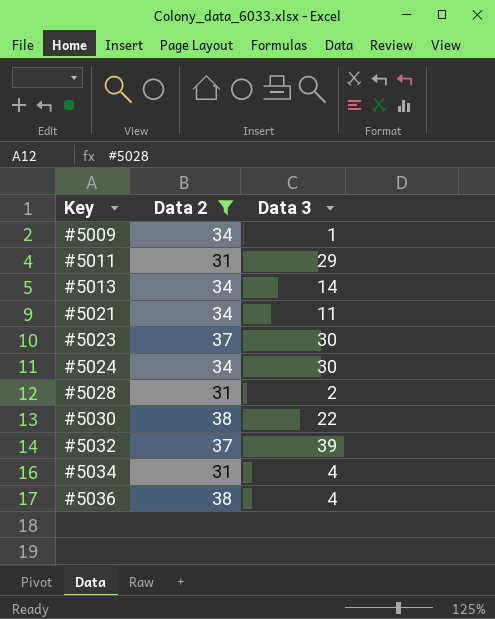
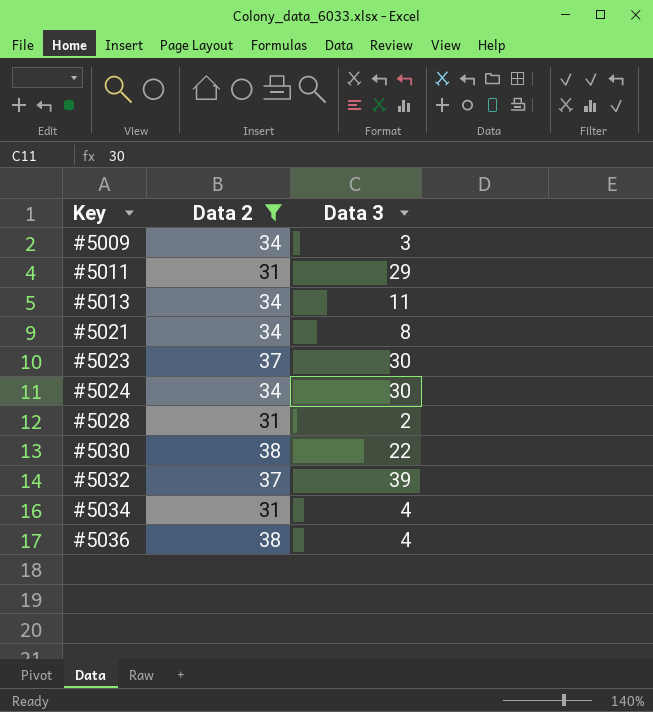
#5009 | Data 3: 1 -> 3
#5013 | Data 3: 14 -> 11
#5021 | Data 3: 11 -> 8

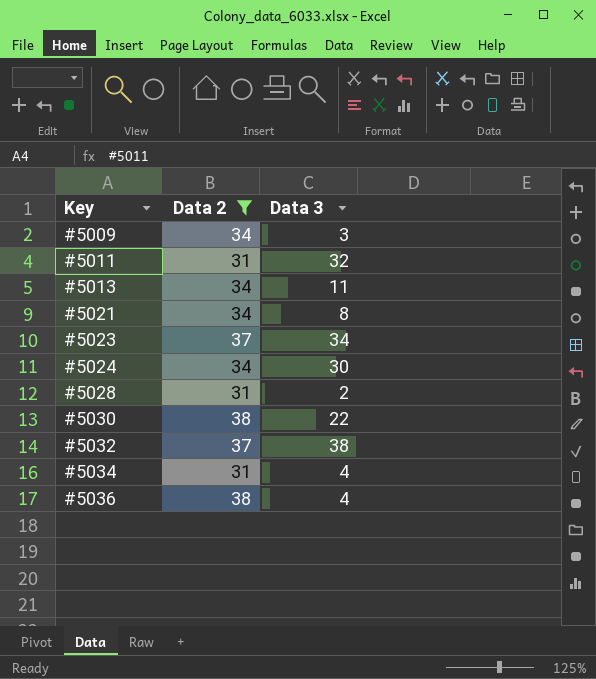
#5011 | Data 3: 29 -> 32
#5023 | Data 3: 30 -> 34
#5032 | Data 3: 39 -> 38

